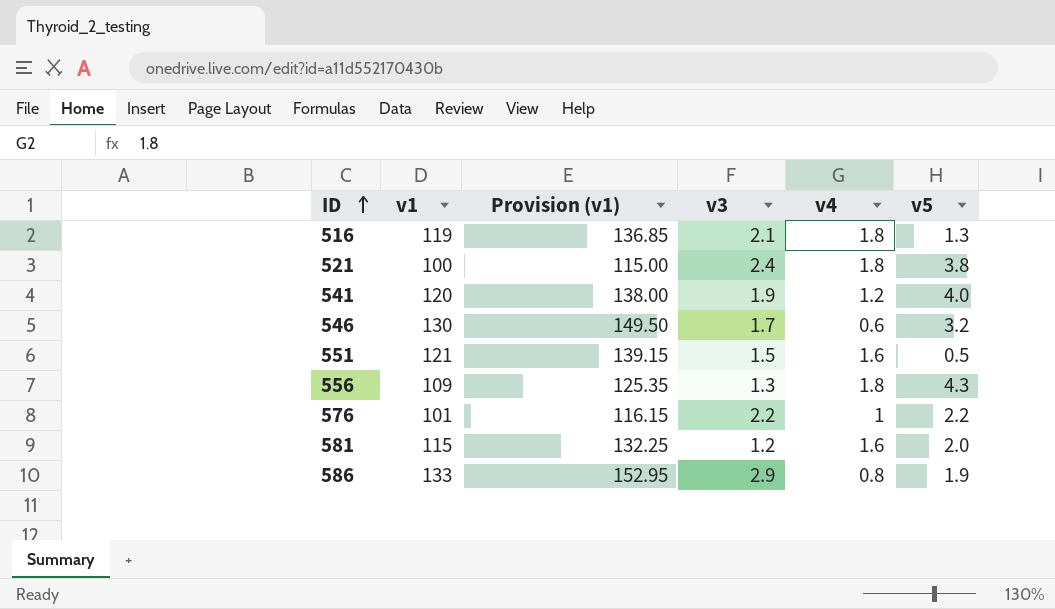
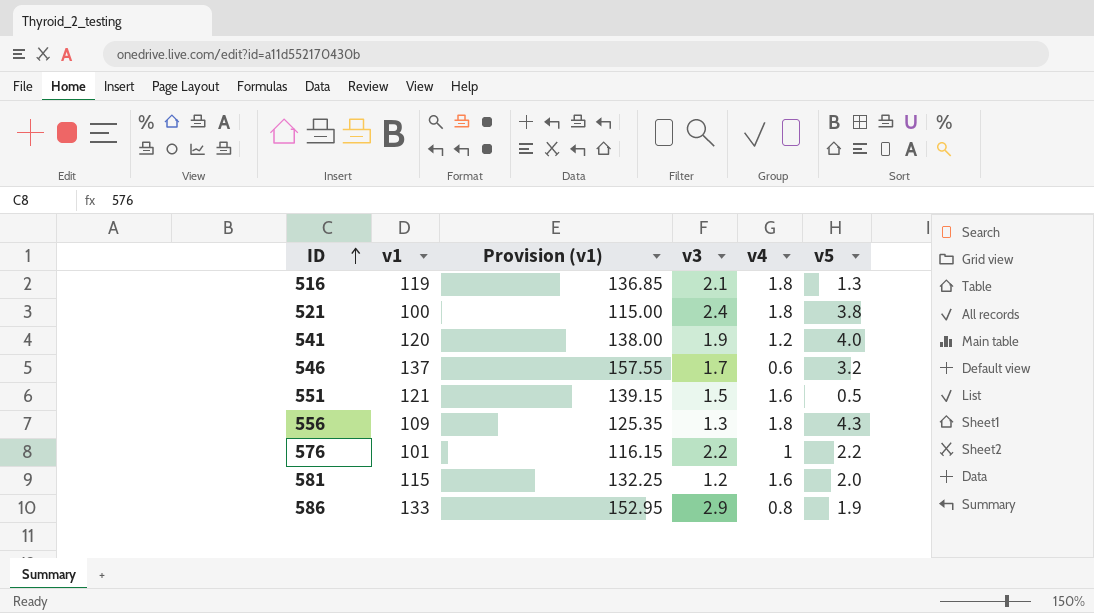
546 | v1: 130 -> 137
546 | Provision (v1): 149.50 -> 157.55

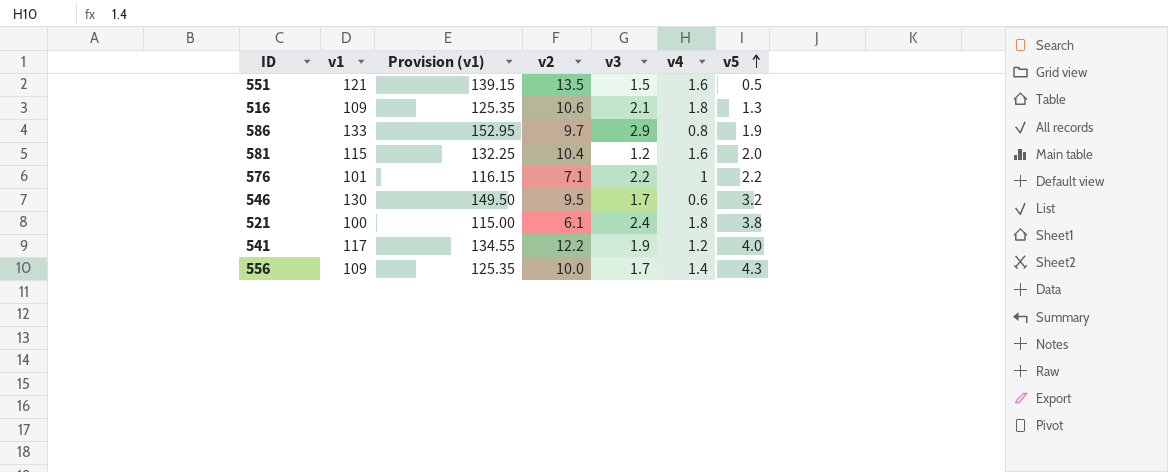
row order: ID ascending -> v5 ascending
column v2 | position: none -> 4
516 | v1: 119 -> 109
516 | Provision (v1): 136.85 -> 125.35
546 | v1: 137 -> 130
546 | Provision (v1): 157.55 -> 149.50
541 | v1: 120 -> 117
541 | Provision (v1): 138.00 -> 134.55
556 | v3: 1.3 -> 1.7
556 | v4: 1.8 -> 1.4

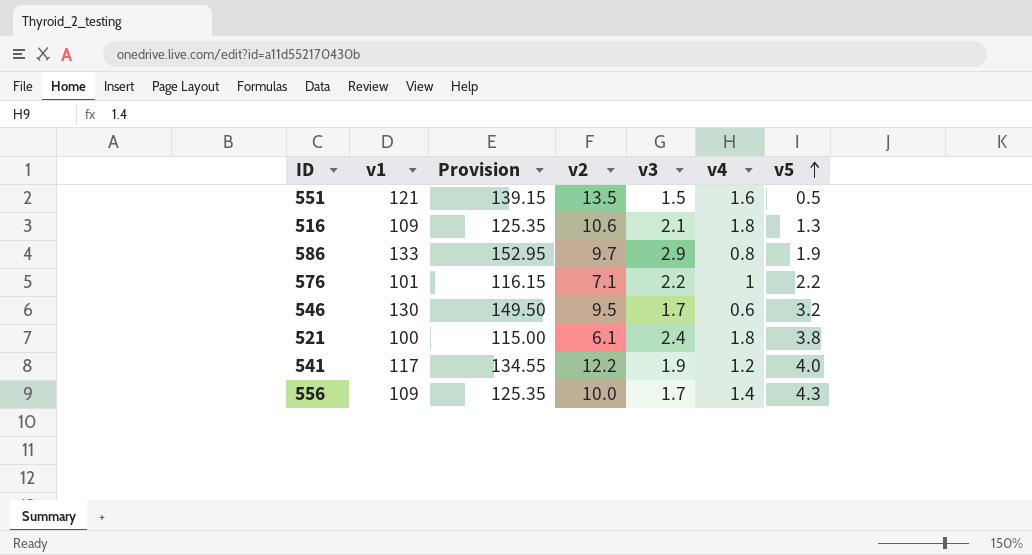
column name: Provision (v1) -> Provision
row 581: 115 | 132.25 | 10.4 | 1.2 | 1.6 | 2.0 -> none

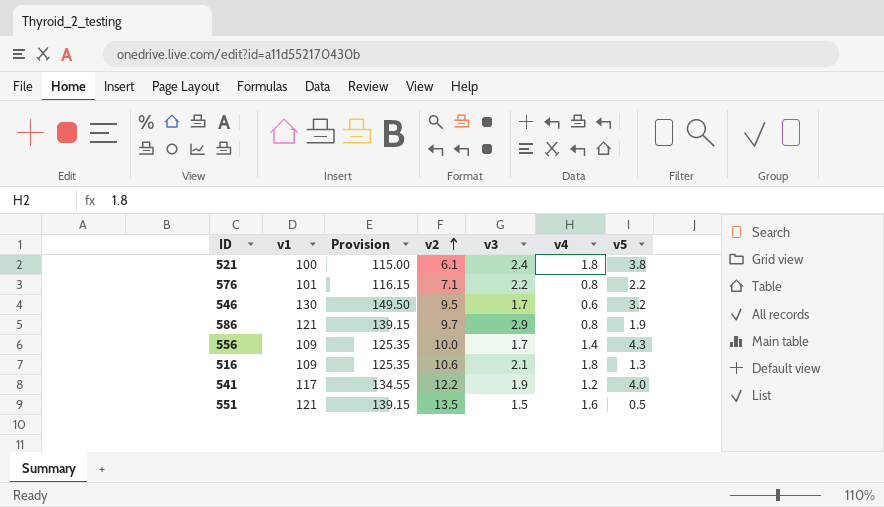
row order: v5 ascending -> v2 ascending
576 | v4: 1 -> 0.8
586 | v1: 133 -> 121
586 | Provision: 152.95 -> 139.15

